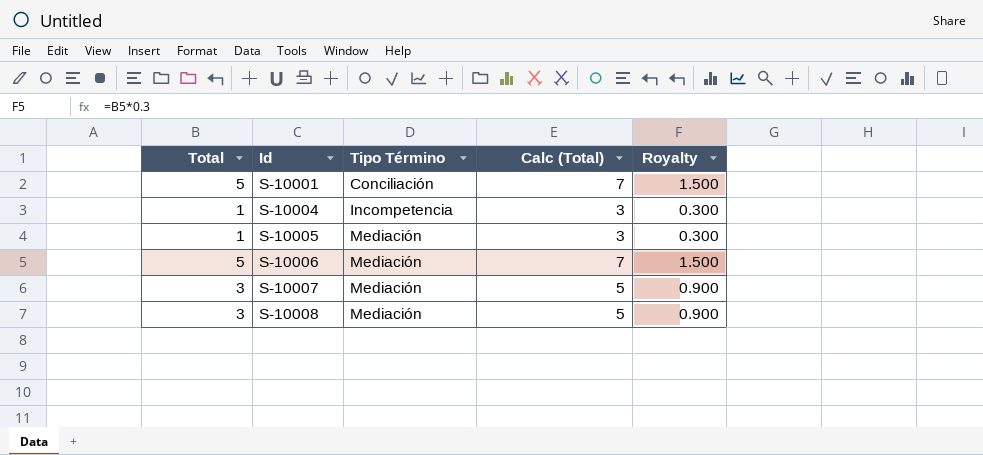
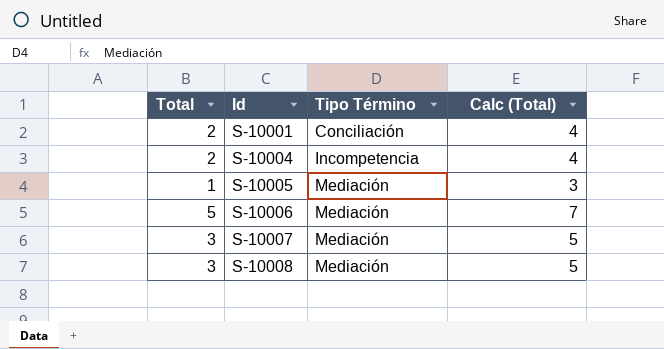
column Royalty | formula: [Total] * 0.3 -> none
S-10001 | Total: 5 -> 2
S-10001 | Calc (Total): 7 -> 4
S-10004 | Total: 1 -> 2
S-10004 | Calc (Total): 3 -> 4

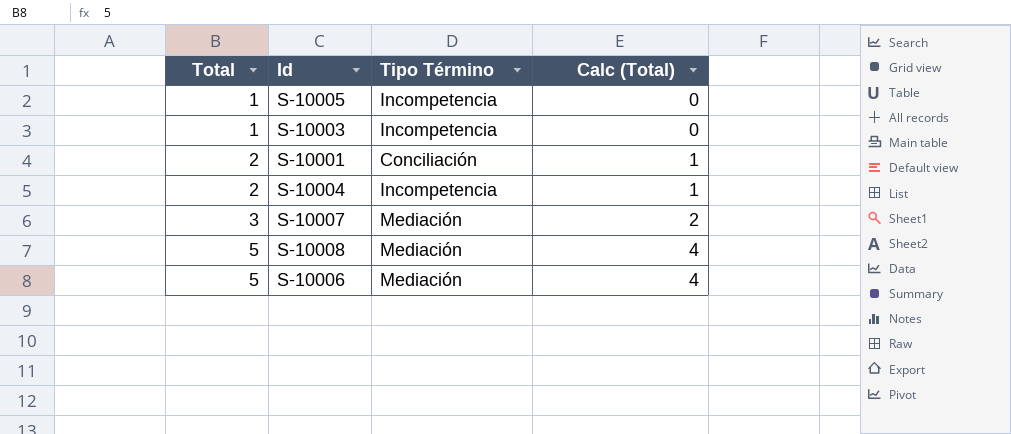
row order: Id ascending -> Total ascending
column Calc (Total) | formula: [Total] + 2 -> [Total] - 1
S-10005 | Tipo Término: Mediación -> Incompetencia
row S-10003: none -> 1 | Incompetencia | 0
S-10008 | Total: 3 -> 5

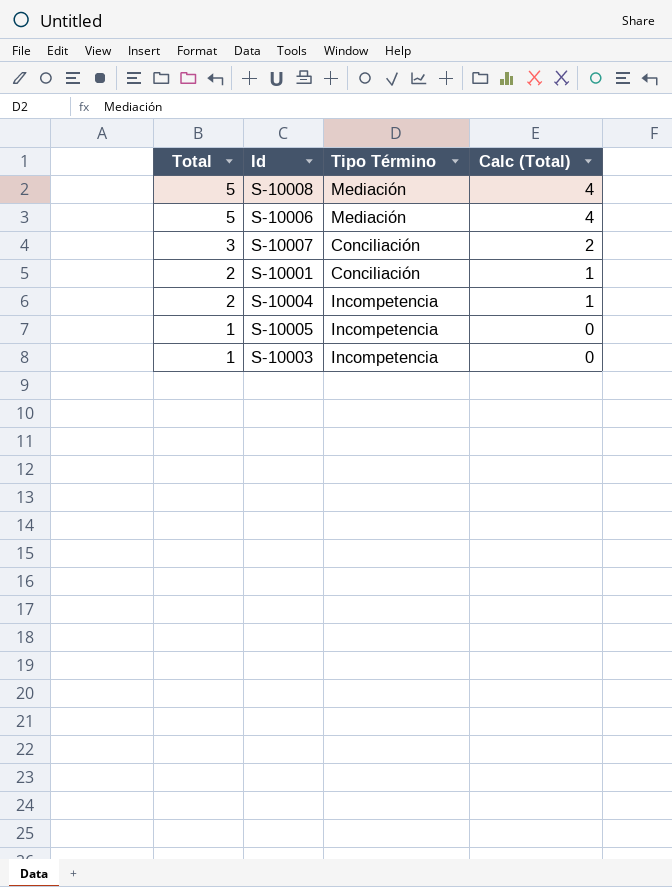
row order: Total ascending -> Total descending
S-10007 | Tipo Término: Mediación -> Conciliación

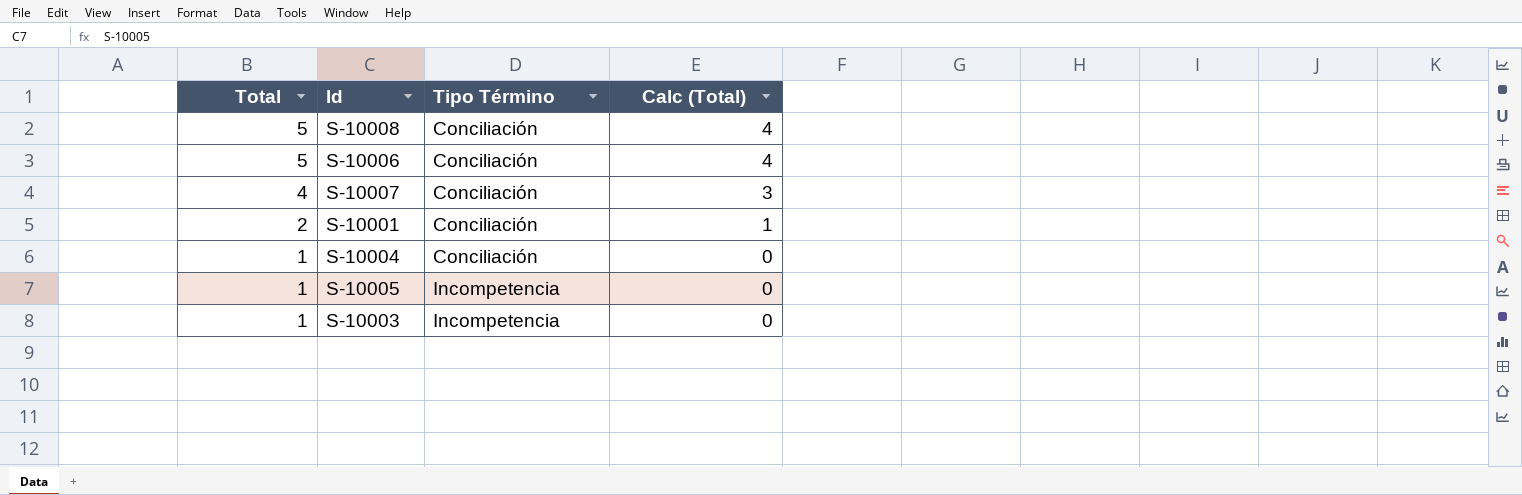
S-10008 | Tipo Término: Mediación -> Conciliación
S-10006 | Tipo Término: Mediación -> Conciliación
S-10007 | Total: 3 -> 4
S-10007 | Calc (Total): 2 -> 3
S-10004 | Total: 2 -> 1
S-10004 | Tipo Término: Incompetencia -> Conciliación
S-10004 | Calc (Total): 1 -> 0

